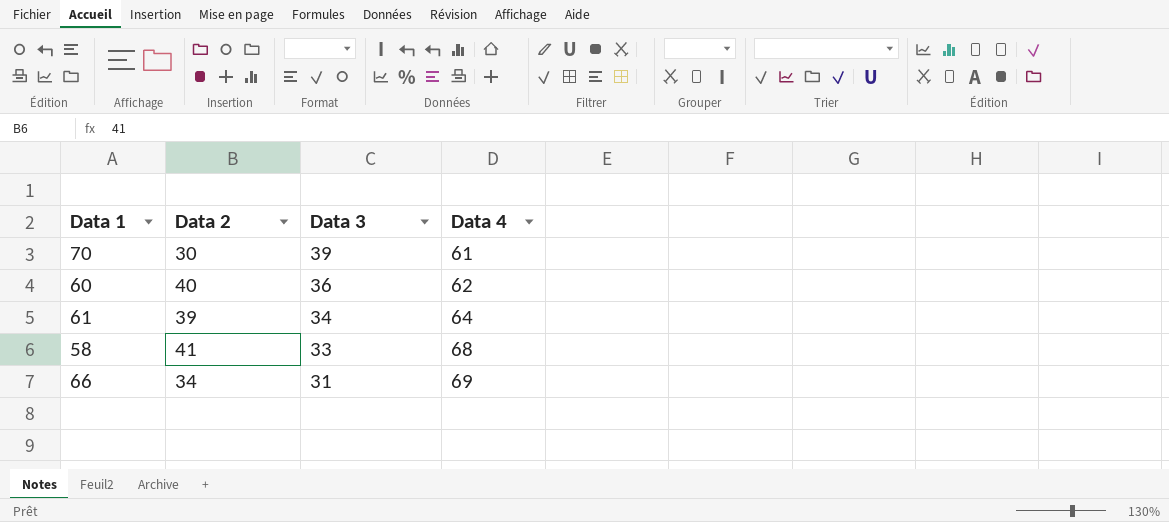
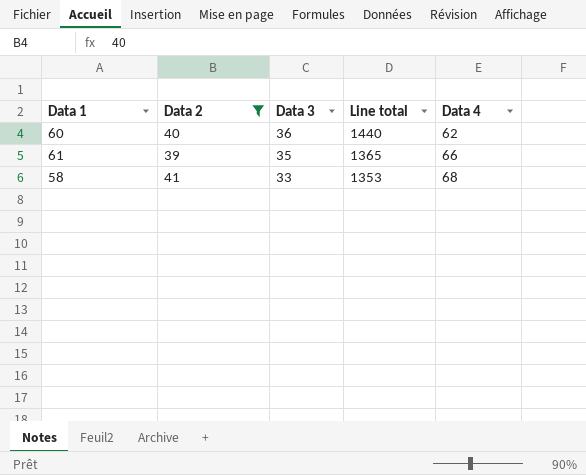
filter: none -> Data 2 >= 39
column Line total | formula: none -> [Data 2] * [Data 3]
61 | Data 3: 34 -> 35
61 | Data 4: 64 -> 66

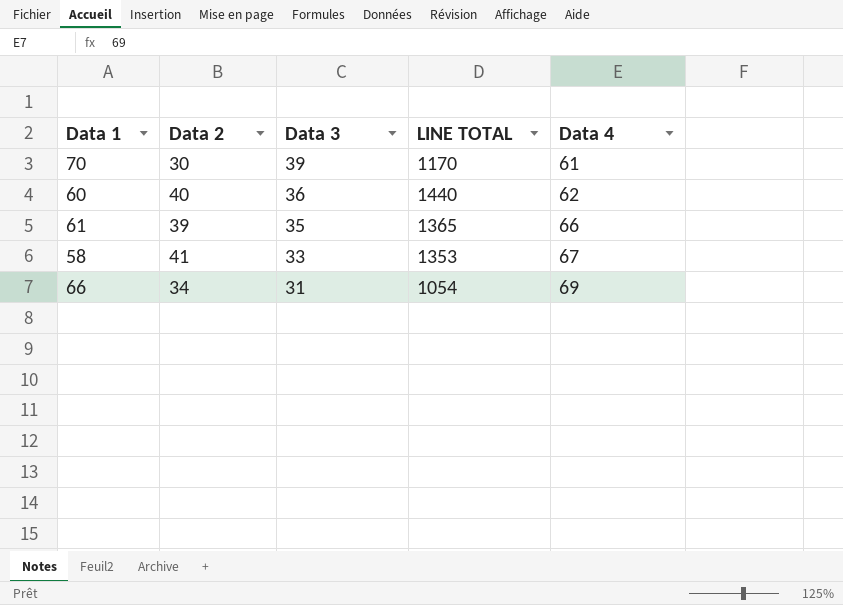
filter: Data 2 >= 39 -> none
column name: Line total -> LINE TOTAL
58 | Data 4: 68 -> 67

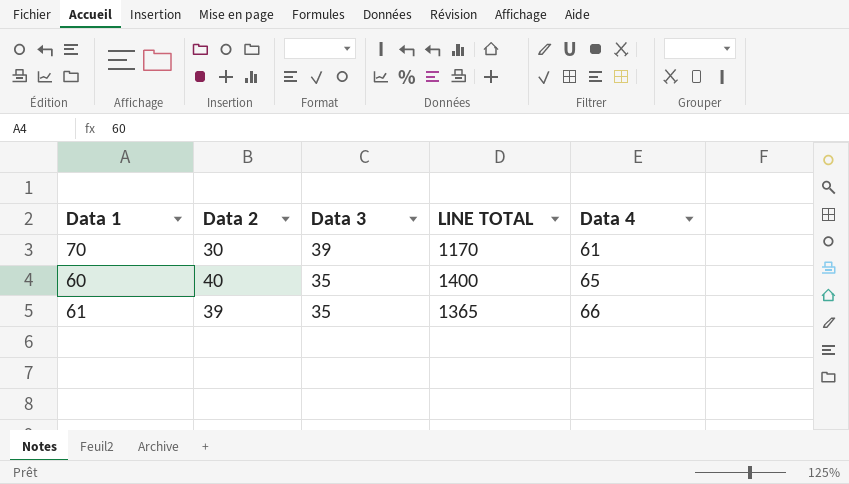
row 58: 41 | 33 | 1353 | 67 -> none
row 66: 34 | 31 | 1054 | 69 -> none
60 | Data 3: 36 -> 35
60 | LINE TOTAL: 1440 -> 1400
60 | Data 4: 62 -> 65

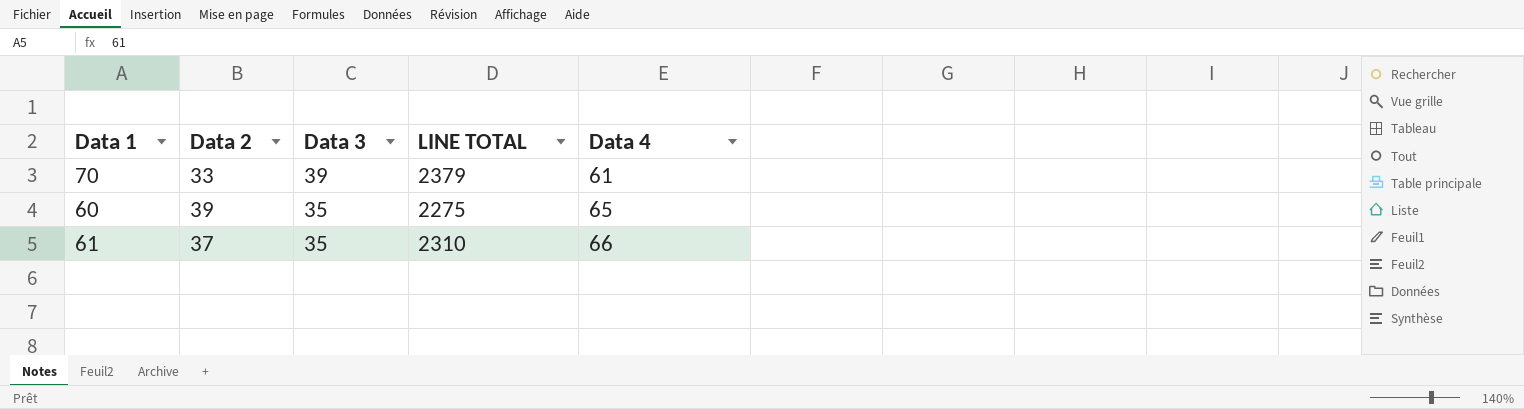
column LINE TOTAL | formula: [Data 2] * [Data 3] -> [Data 3] * [Data 4]
70 | Data 2: 30 -> 33
60 | Data 2: 40 -> 39
61 | Data 2: 39 -> 37

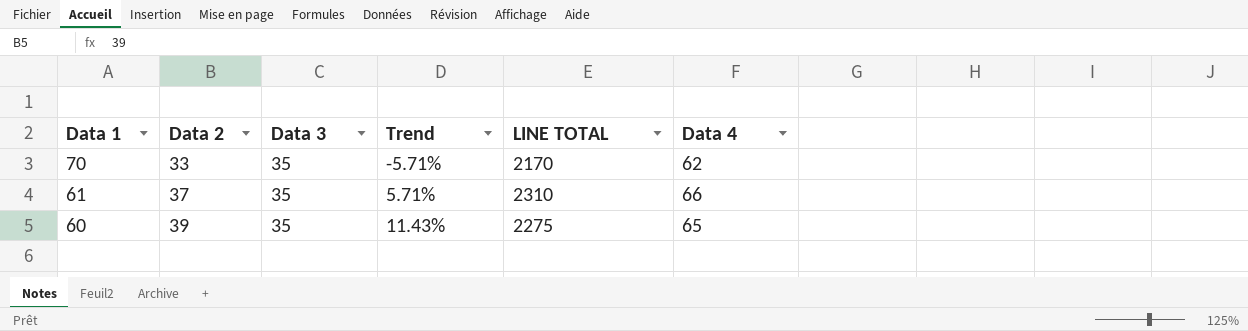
row order: Data 3 descending -> Data 1 descending
column Trend | formula: none -> ([Data 2] - [Data 3]) / [Data 3]
70 | Data 3: 39 -> 35
70 | LINE TOTAL: 2379 -> 2170
70 | Data 4: 61 -> 62

